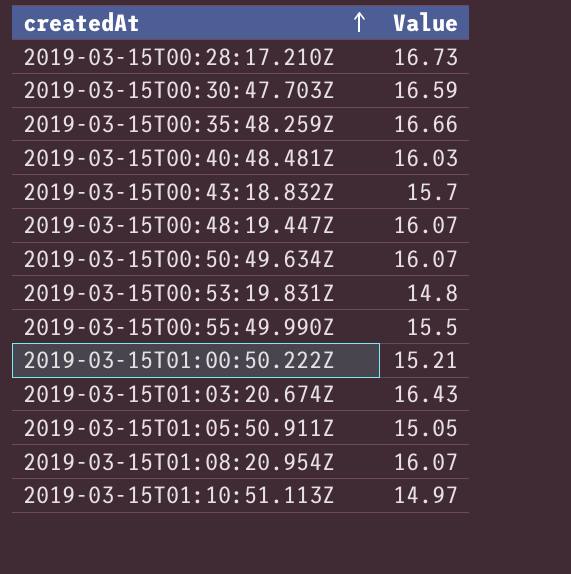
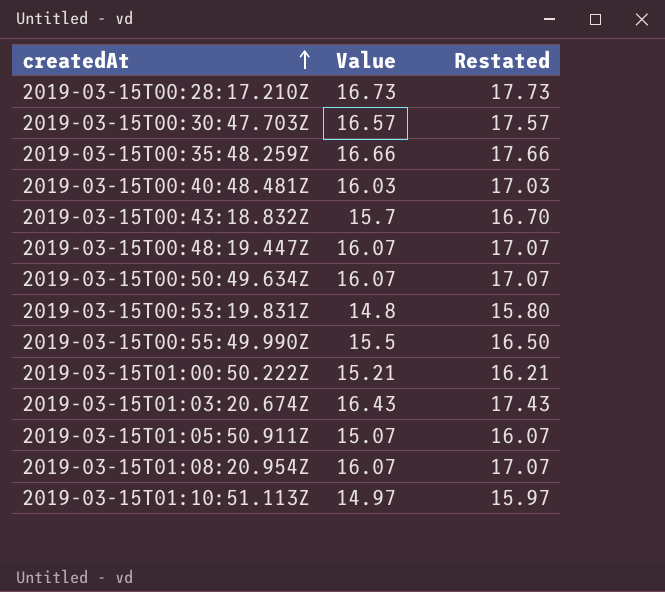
column Restated | formula: none -> [Value] + 1
2019-03-15T00:30:47.703Z | Value: 16.59 -> 16.57
2019-03-15T01:05:50.911Z | Value: 15.05 -> 15.07

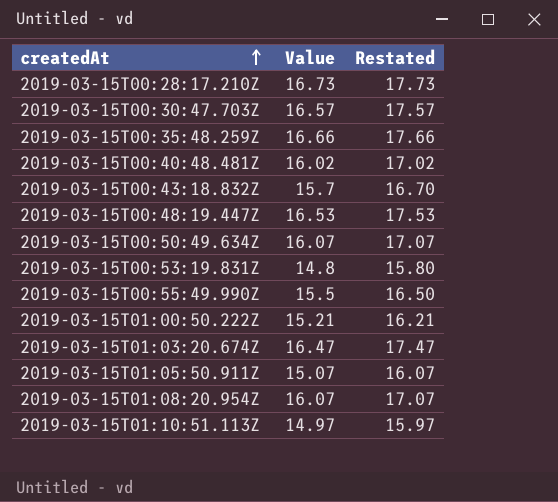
2019-03-15T00:40:48.481Z | Value: 16.03 -> 16.02
2019-03-15T00:40:48.481Z | Restated: 17.03 -> 17.02
2019-03-15T00:48:19.447Z | Value: 16.07 -> 16.53
2019-03-15T00:48:19.447Z | Restated: 17.07 -> 17.53
2019-03-15T01:03:20.674Z | Value: 16.43 -> 16.47
2019-03-15T01:03:20.674Z | Restated: 17.43 -> 17.47

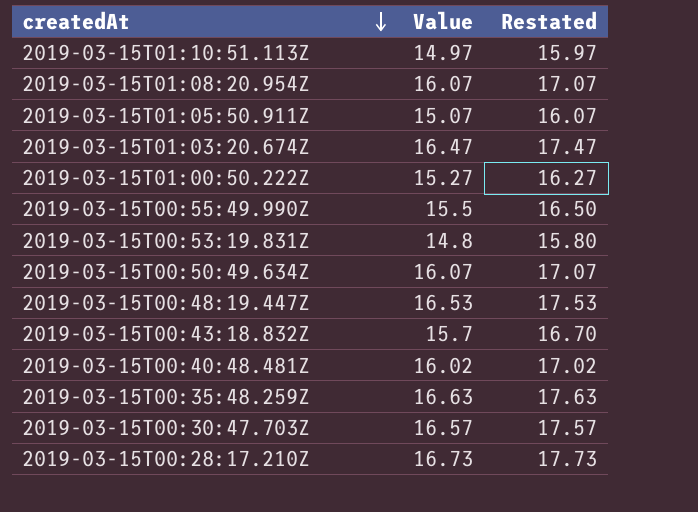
row order: createdAt ascending -> createdAt descending
2019-03-15T01:00:50.222Z | Value: 15.21 -> 15.27
2019-03-15T01:00:50.222Z | Restated: 16.21 -> 16.27
2019-03-15T00:35:48.259Z | Value: 16.66 -> 16.63
2019-03-15T00:35:48.259Z | Restated: 17.66 -> 17.63

